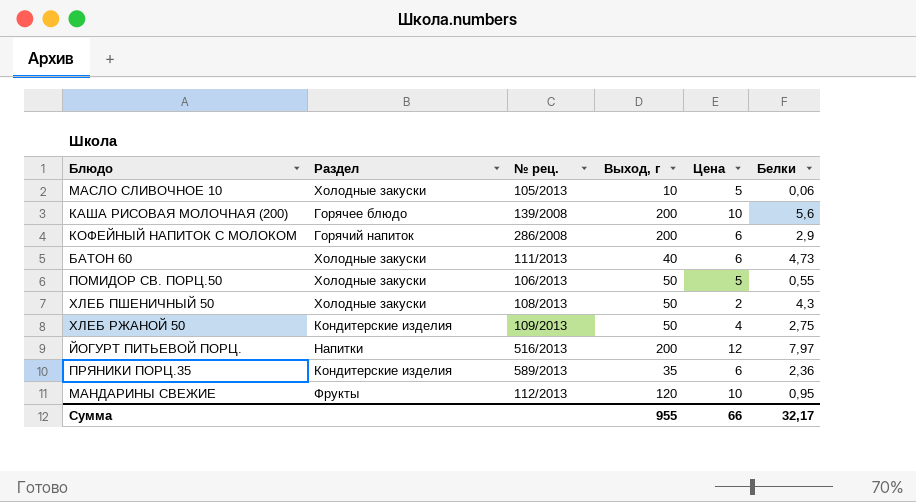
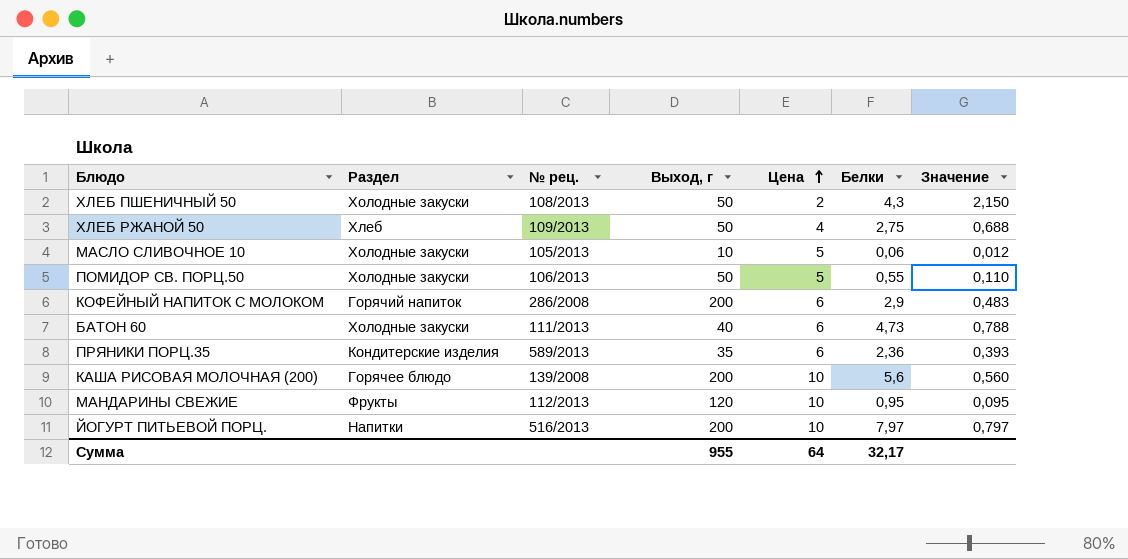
row order: none -> Цена ascending
column Значение | formula: none -> [Белки] / [Цена]
ХЛЕБ РЖАНОЙ 50 | Раздел: Кондитерские изделия -> Хлеб
ЙОГУРТ ПИТЬЕВОЙ ПОРЦ. | Цена: 12 -> 10
Сумма | Цена: 66 -> 64

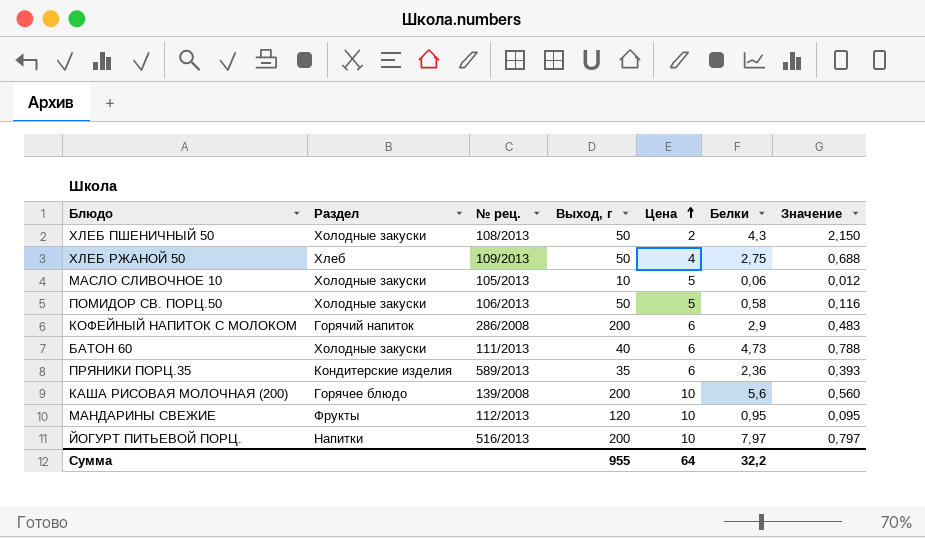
ПОМИДОР СВ. ПОРЦ.50 | Белки: 0,55 -> 0,58
ПОМИДОР СВ. ПОРЦ.50 | Значение: 0,110 -> 0,116
Сумма | Белки: 32,17 -> 32,2

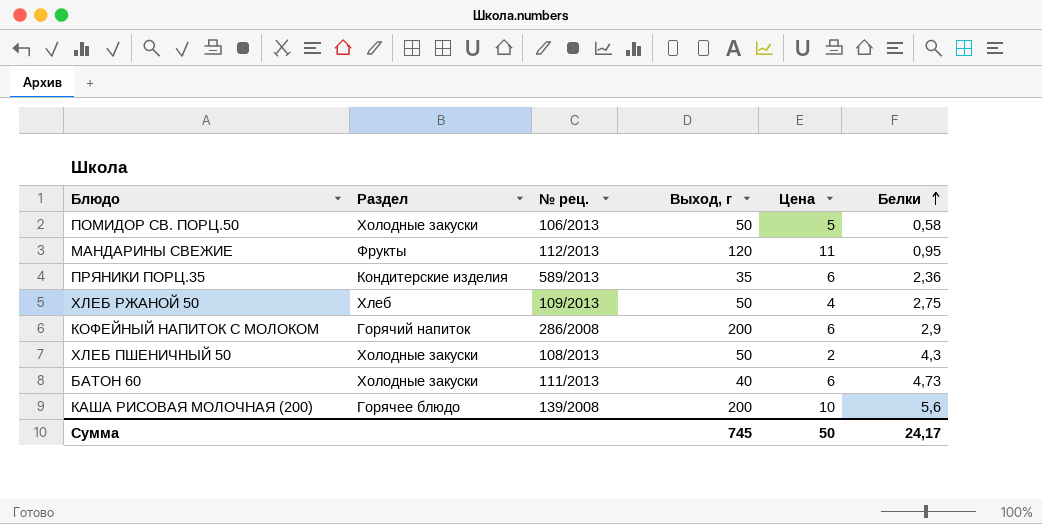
row order: Цена ascending -> Белки ascending
column Значение | formula: [Белки] / [Цена] -> none
row МАСЛО СЛИВОЧНОЕ 10: Холодные закуски | 105/2013 | 10 | 5 | 0,06 | 0,012 -> none
row ЙОГУРТ ПИТЬЕВОЙ ПОРЦ.: Напитки | 516/2013 | 200 | 10 | 7,97 | 0,797 -> none
МАНДАРИНЫ СВЕЖИЕ | Цена: 10 -> 11
Сумма | Выход, г: 955 -> 745
Сумма | Цена: 64 -> 50
Сумма | Белки: 32,2 -> 24,17

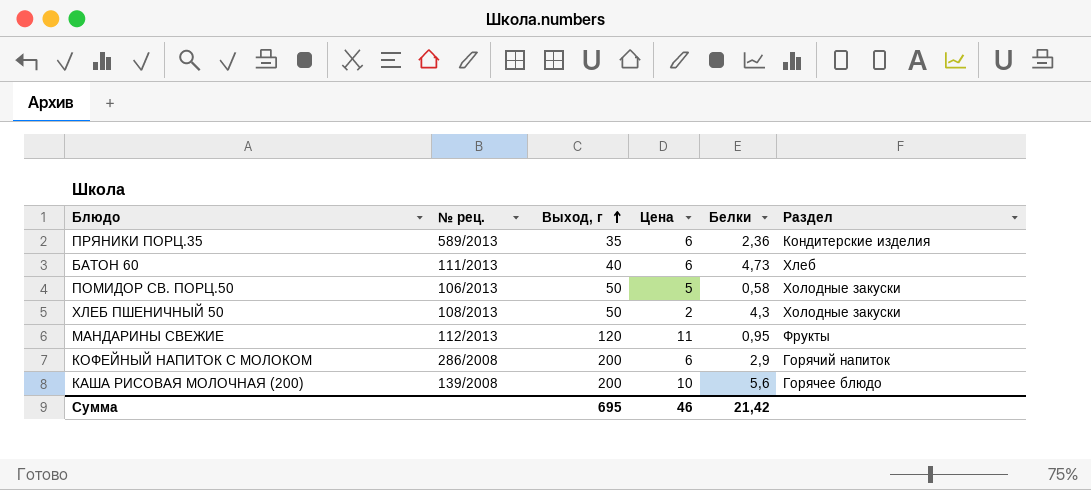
row order: Белки ascending -> Выход, г ascending
column Раздел | position: 2 -> 6
row ХЛЕБ РЖАНОЙ 50: Хлеб | 109/2013 | 50 | 4 | 2,75 -> none
БАТОН 60 | Раздел: Холодные закуски -> Хлеб
Сумма | Выход, г: 745 -> 695
Сумма | Цена: 50 -> 46
Сумма | Белки: 24,17 -> 21,42

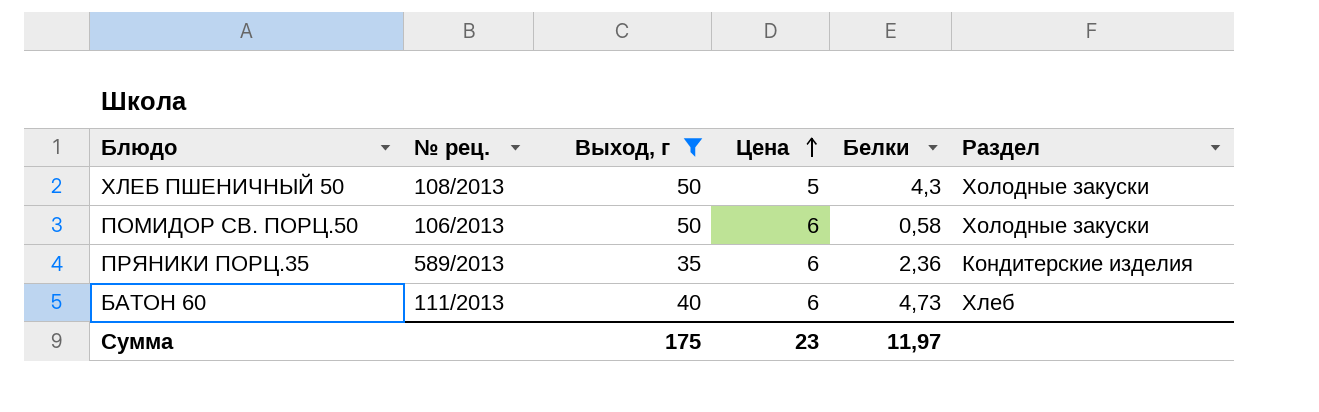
filter: none -> Выход, г <= 50
row order: Выход, г ascending -> Цена ascending
ХЛЕБ ПШЕНИЧНЫЙ 50 | Цена: 2 -> 5
ПОМИДОР СВ. ПОРЦ.50 | Цена: 5 -> 6
Сумма | Выход, г: 695 -> 175
Сумма | Цена: 46 -> 23
Сумма | Белки: 21,42 -> 11,97

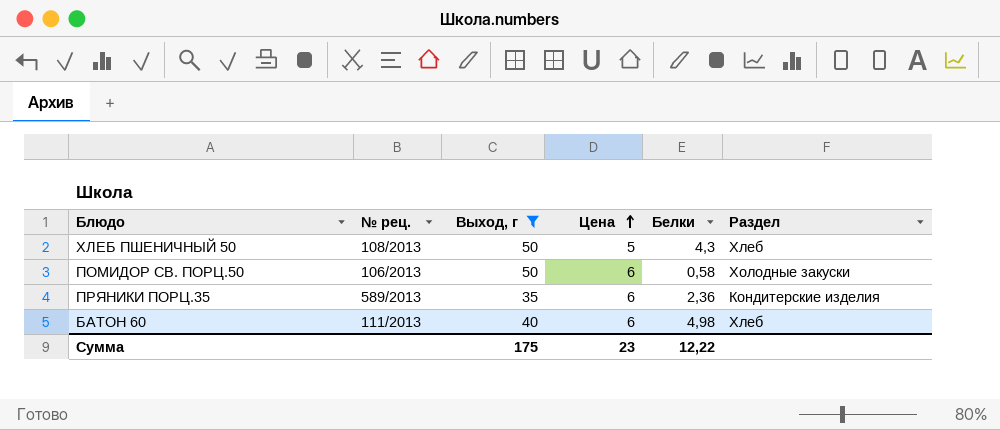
ХЛЕБ ПШЕНИЧНЫЙ 50 | Раздел: Холодные закуски -> Хлеб
БАТОН 60 | Белки: 4,73 -> 4,98
Сумма | Белки: 11,97 -> 12,22

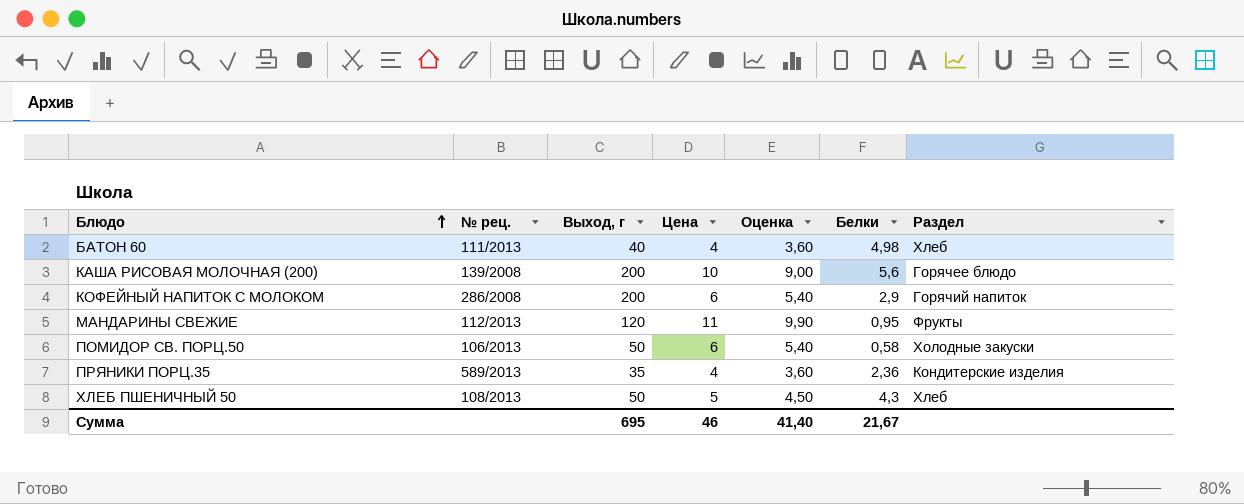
filter: Выход, г <= 50 -> none
row order: Цена ascending -> Блюдо ascending
column Оценка | formula: none -> [Цена] * 0,9
БАТОН 60 | Цена: 6 -> 4
ПРЯНИКИ ПОРЦ.35 | Цена: 6 -> 4
Сумма | Выход, г: 175 -> 695
Сумма | Цена: 23 -> 46
Сумма | Белки: 12,22 -> 21,67

